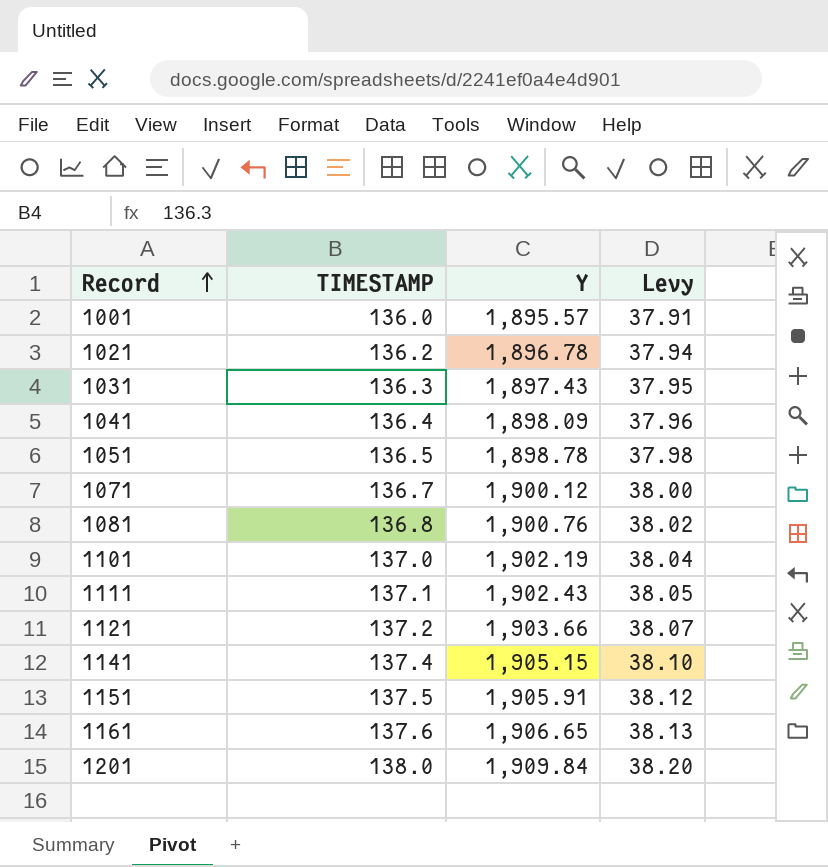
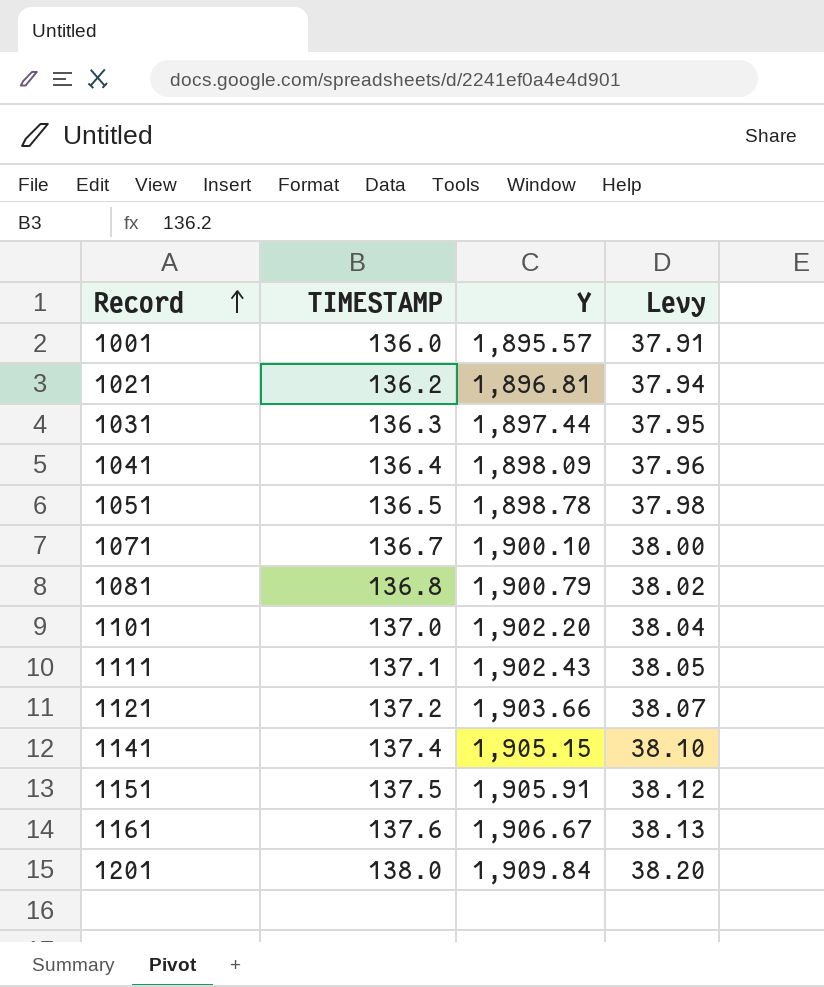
1021 | Y: 1,896.78 -> 1,896.81
1031 | Y: 1,897.43 -> 1,897.44
1071 | Y: 1,900.12 -> 1,900.10
1081 | Y: 1,900.76 -> 1,900.79
1101 | Y: 1,902.19 -> 1,902.20
1161 | Y: 1,906.65 -> 1,906.67

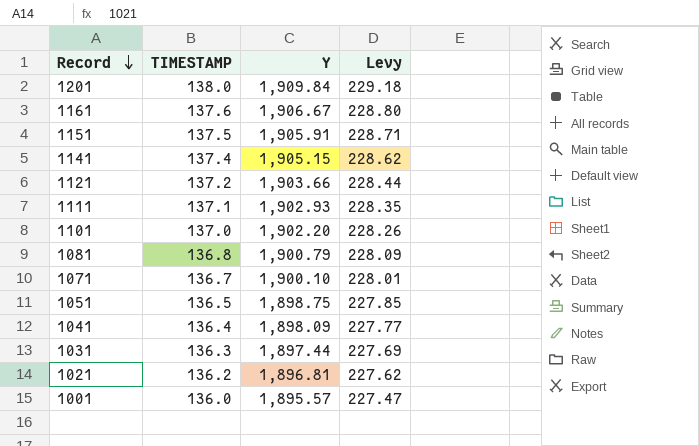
row order: Record ascending -> Record descending
column Levy | formula: [Y] * 0.02 -> [Y] * 0.12
1111 | Y: 1,902.43 -> 1,902.93
1051 | Y: 1,898.78 -> 1,898.75

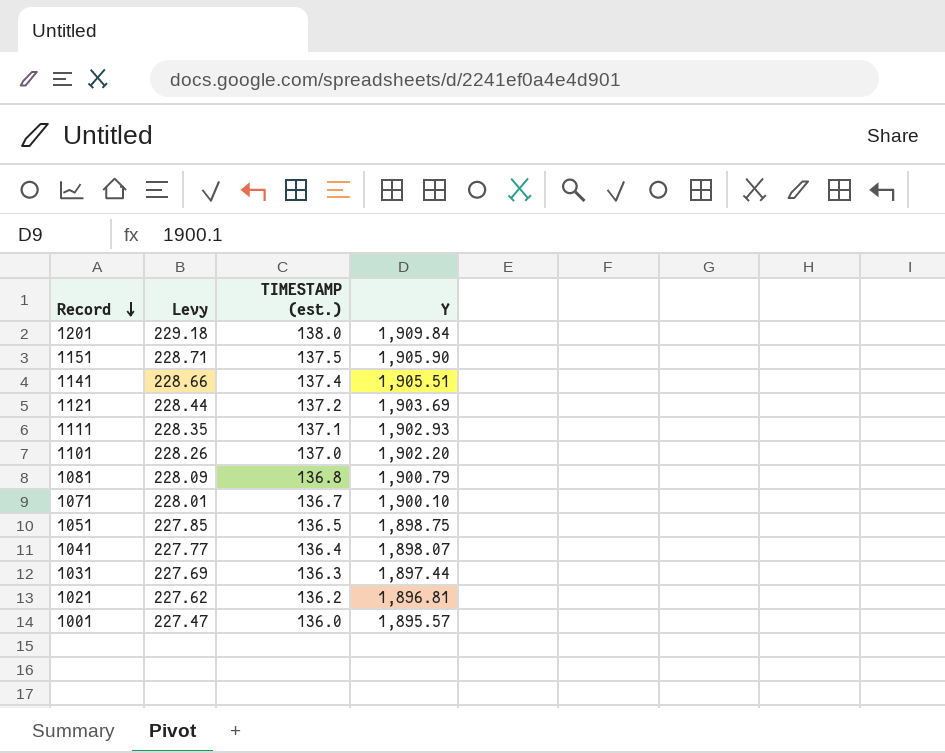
column Levy | position: 4 -> 2
column name: TIMESTAMP -> TIMESTAMP (est.)
row 1161: 137.6 | 1,906.67 | 228.80 -> none
1151 | Y: 1,905.91 -> 1,905.90
1141 | Levy: 228.62 -> 228.66
1141 | Y: 1,905.15 -> 1,905.51
1121 | Y: 1,903.66 -> 1,903.69
1041 | Y: 1,898.09 -> 1,898.07

